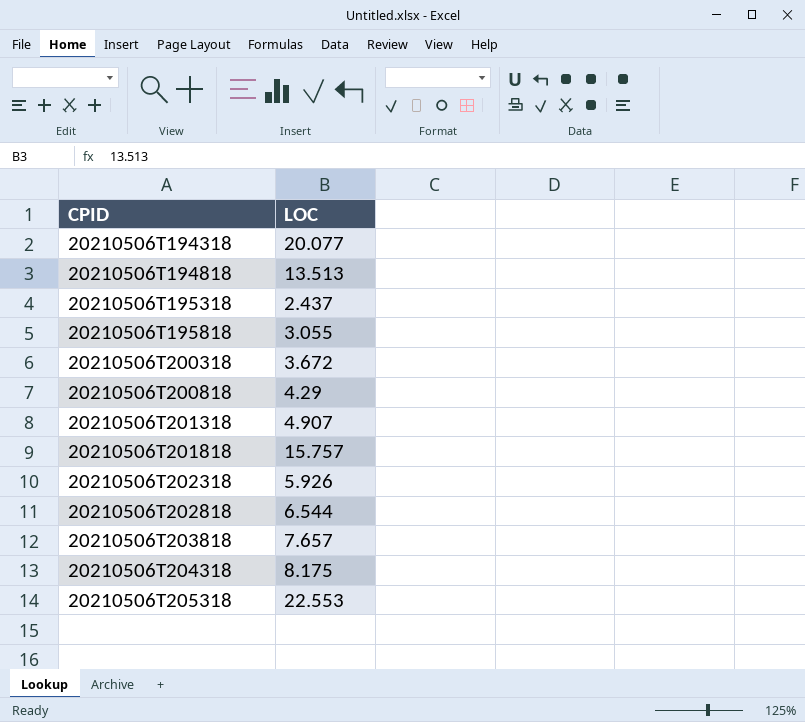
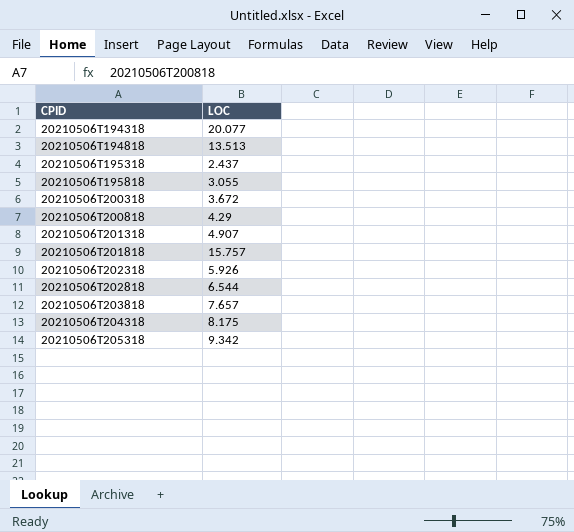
20210506T205318 | LOC: 22.553 -> 9.342

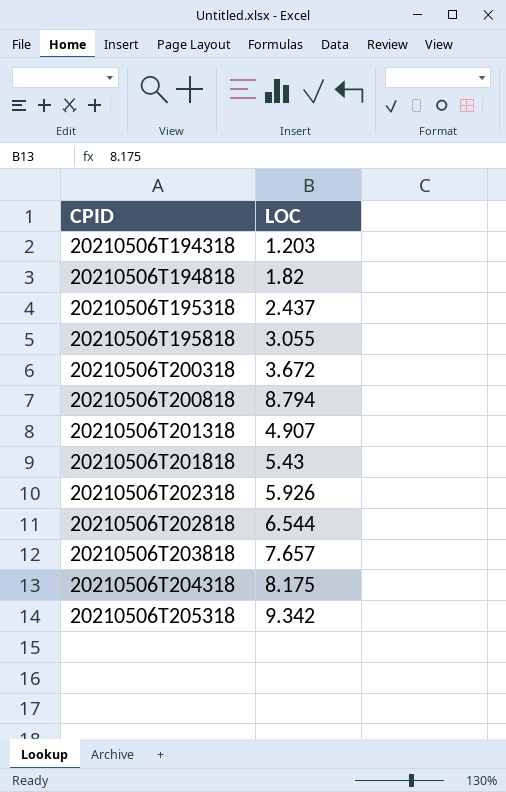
20210506T194318 | LOC: 20.077 -> 1.203
20210506T194818 | LOC: 13.513 -> 1.82
20210506T200818 | LOC: 4.29 -> 8.794
20210506T201818 | LOC: 15.757 -> 5.43

